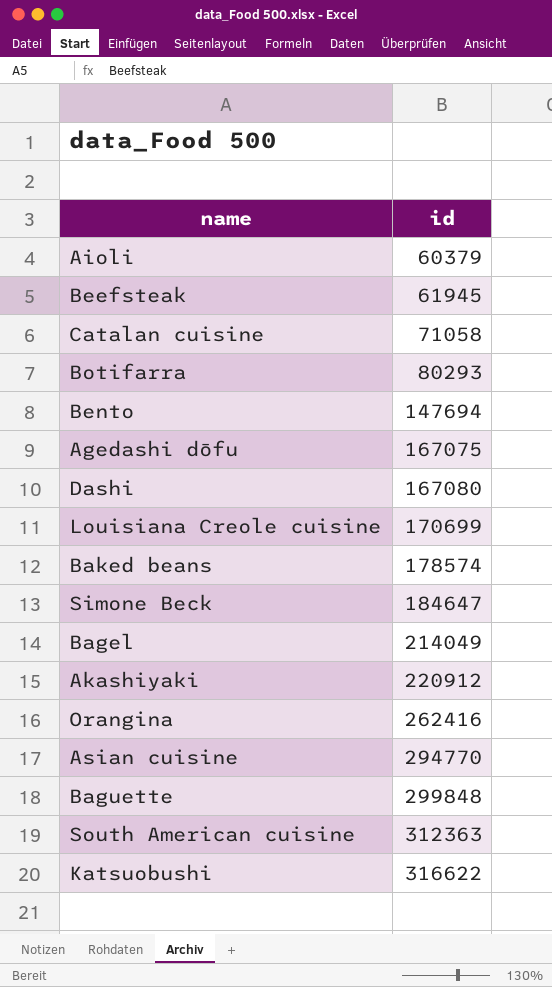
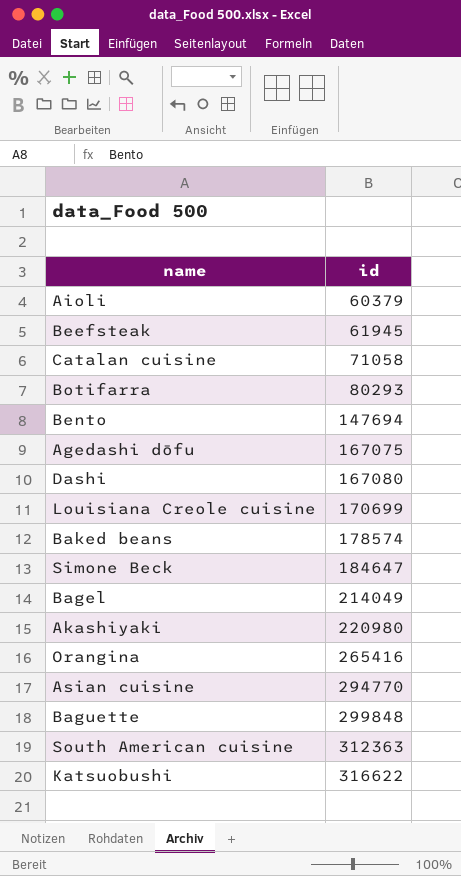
Akashiyaki | id: 220912 -> 220980
Orangina | id: 262416 -> 265416

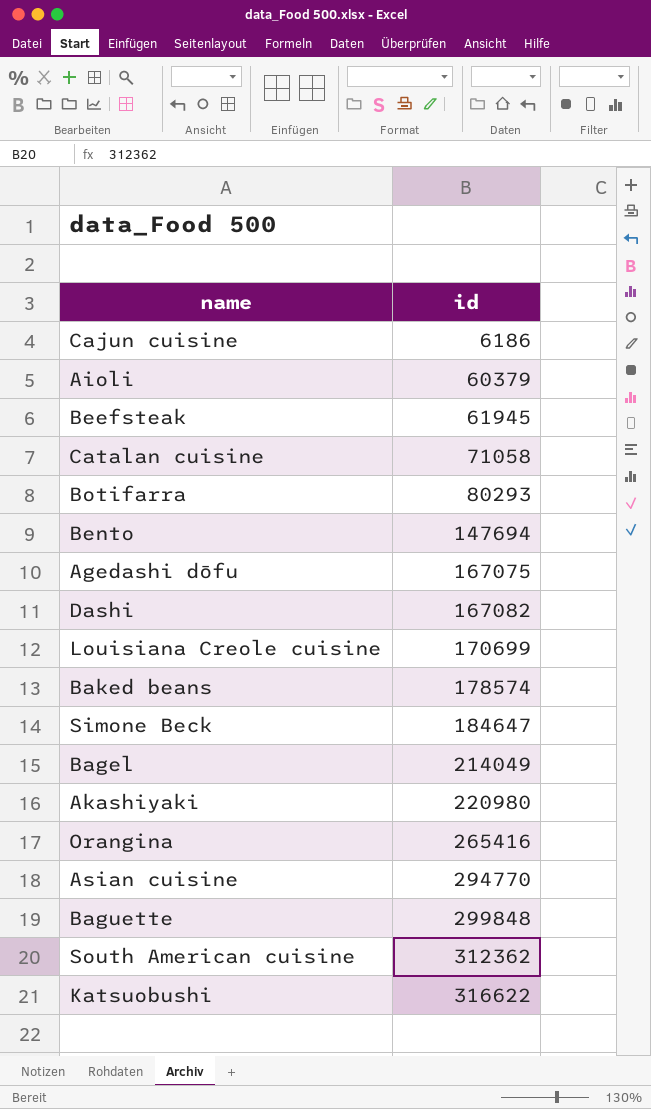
row Cajun cuisine: none -> 6186
Dashi | id: 167080 -> 167082
South American cuisine | id: 312363 -> 312362

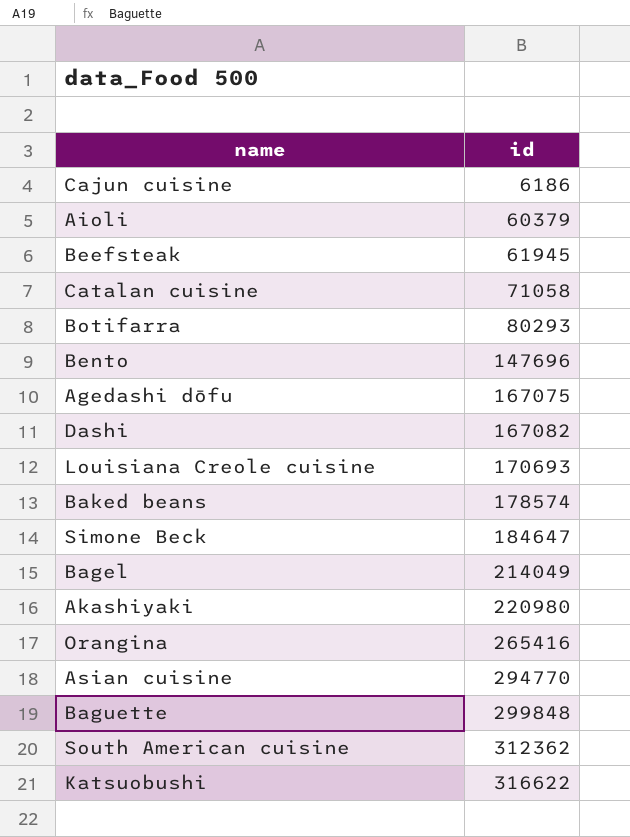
Bento | id: 147694 -> 147696
Louisiana Creole cuisine | id: 170699 -> 170693

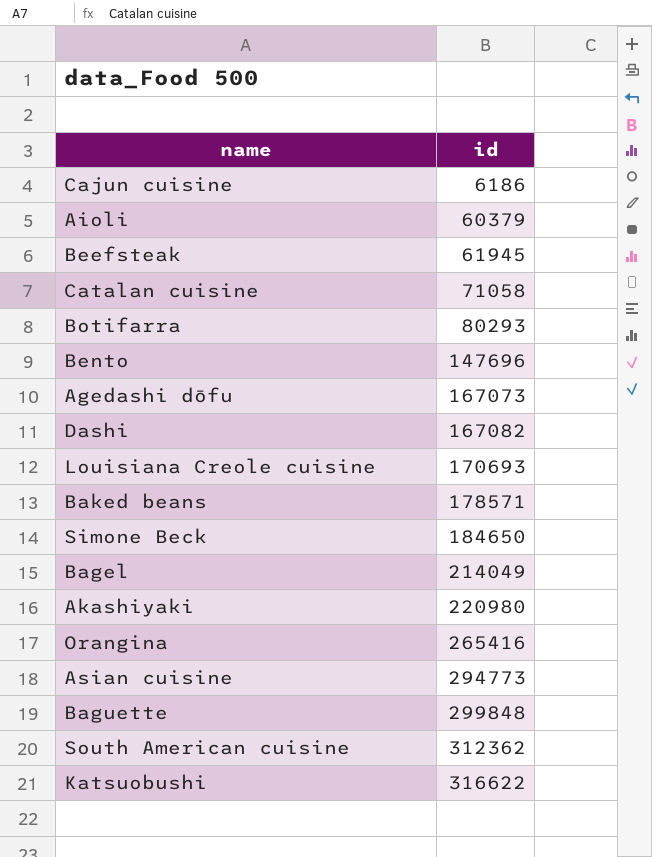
Agedashi dōfu | id: 167075 -> 167073
Baked beans | id: 178574 -> 178571
Simone Beck | id: 184647 -> 184650
Asian cuisine | id: 294770 -> 294773

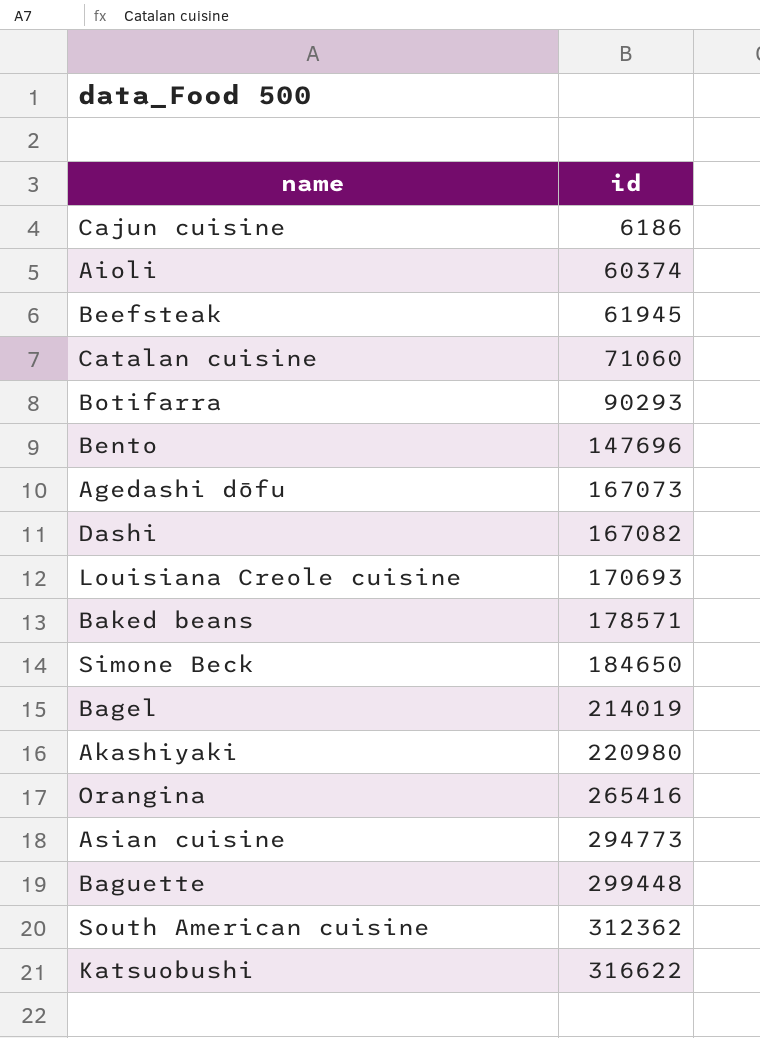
Aioli | id: 60379 -> 60374
Catalan cuisine | id: 71058 -> 71060
Botifarra | id: 80293 -> 90293
Bagel | id: 214049 -> 214019
Baguette | id: 299848 -> 299448

